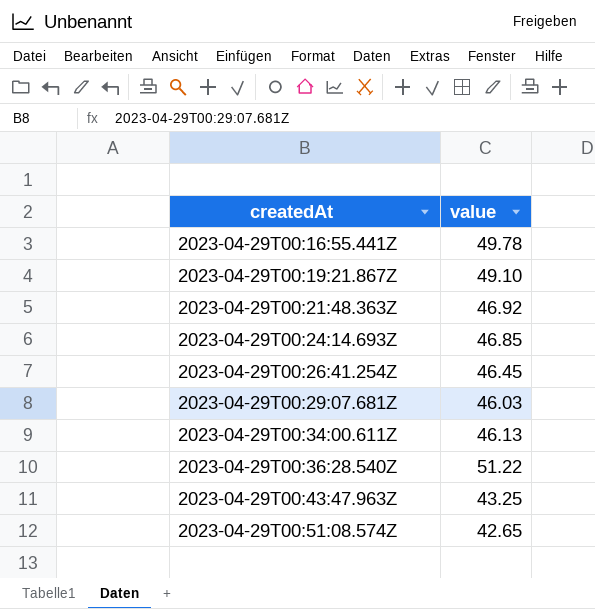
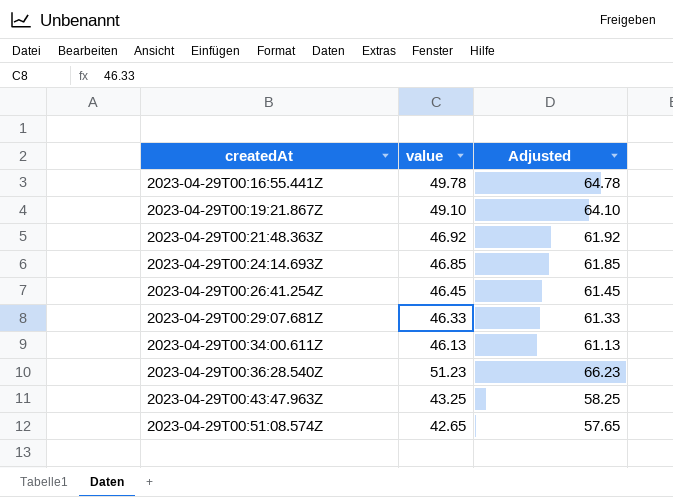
column Adjusted | formula: none -> [value] + 15
2023-04-29T00:29:07.681Z | value: 46.03 -> 46.33
2023-04-29T00:36:28.540Z | value: 51.22 -> 51.23

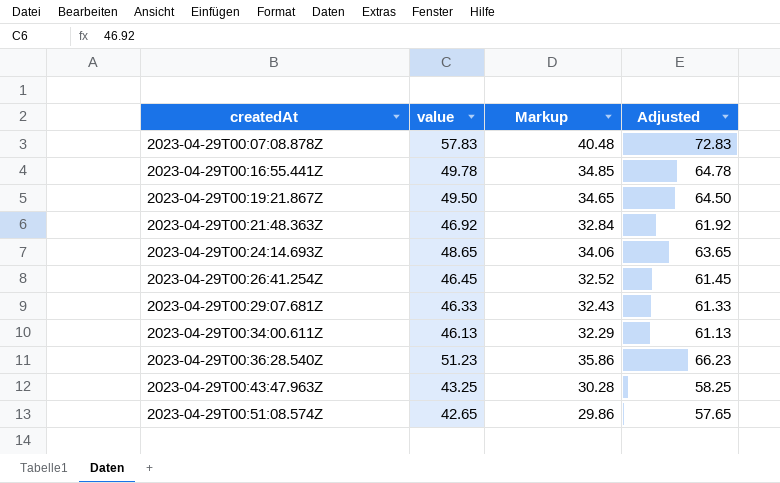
column Markup | formula: none -> [value] * 0.7
row 2023-04-29T00:07:08.878Z: none -> 57.83 | 40.48 | 72.83
2023-04-29T00:19:21.867Z | value: 49.10 -> 49.50
2023-04-29T00:19:21.867Z | Adjusted: 64.10 -> 64.50
2023-04-29T00:24:14.693Z | value: 46.85 -> 48.65
2023-04-29T00:24:14.693Z | Adjusted: 61.85 -> 63.65

